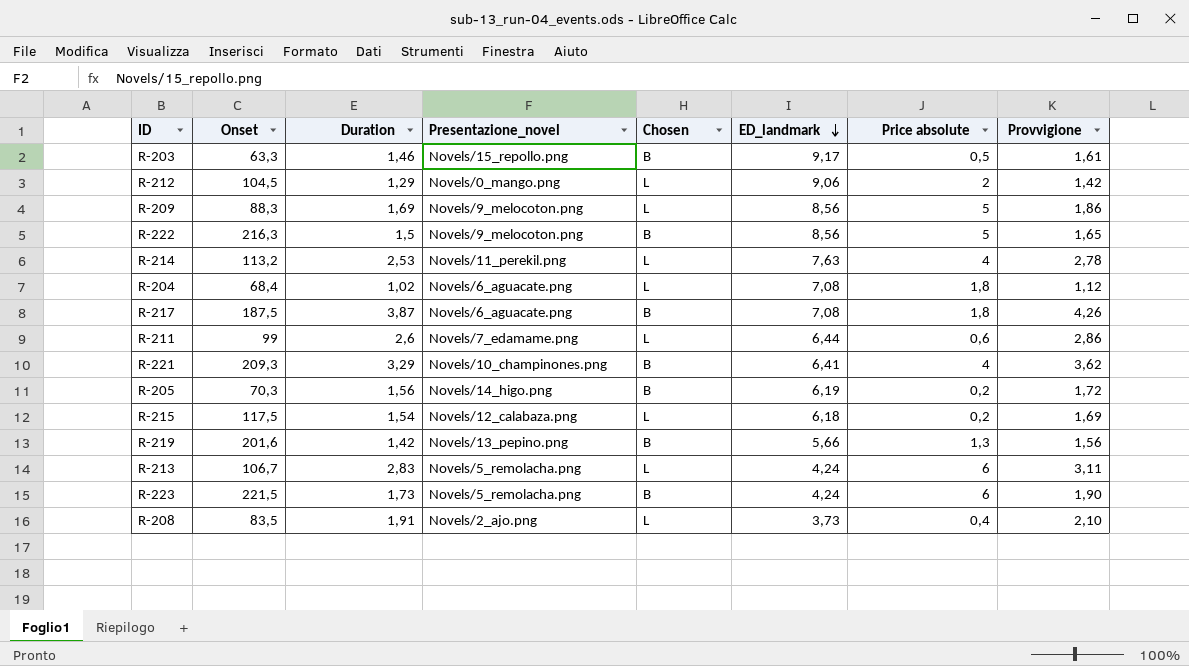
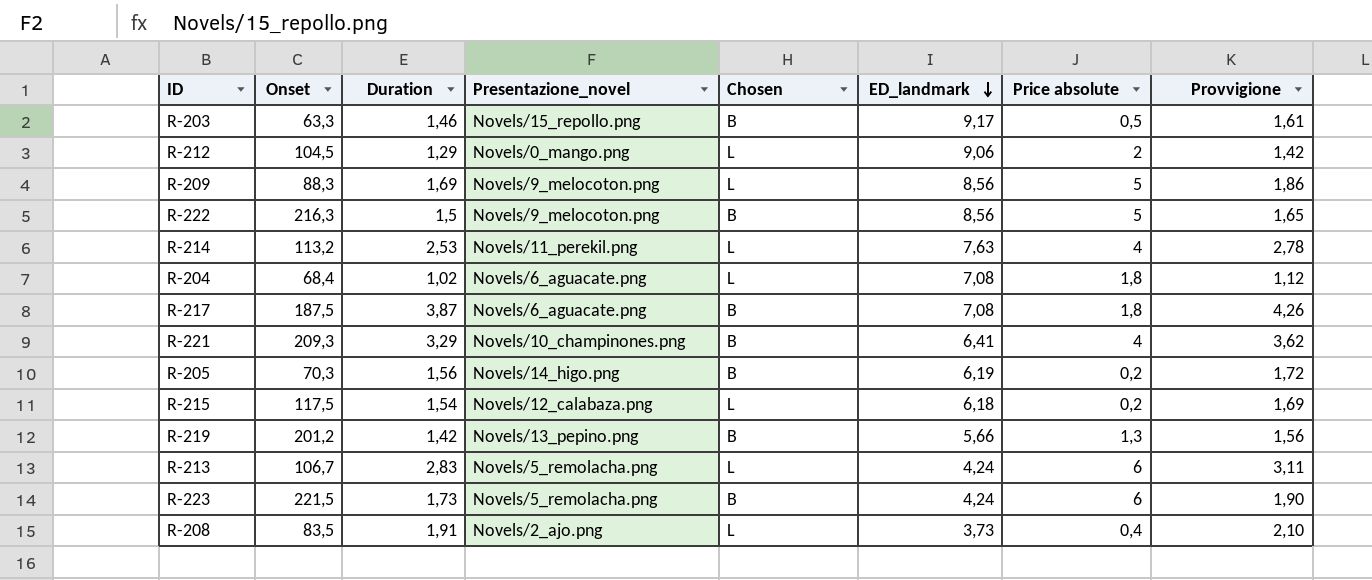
row R-211: 99 | 2,6 | Novels/7_edamame.png | L | 6,44 | 0,6 | 2,86 -> none
R-219 | Onset: 201,6 -> 201,2

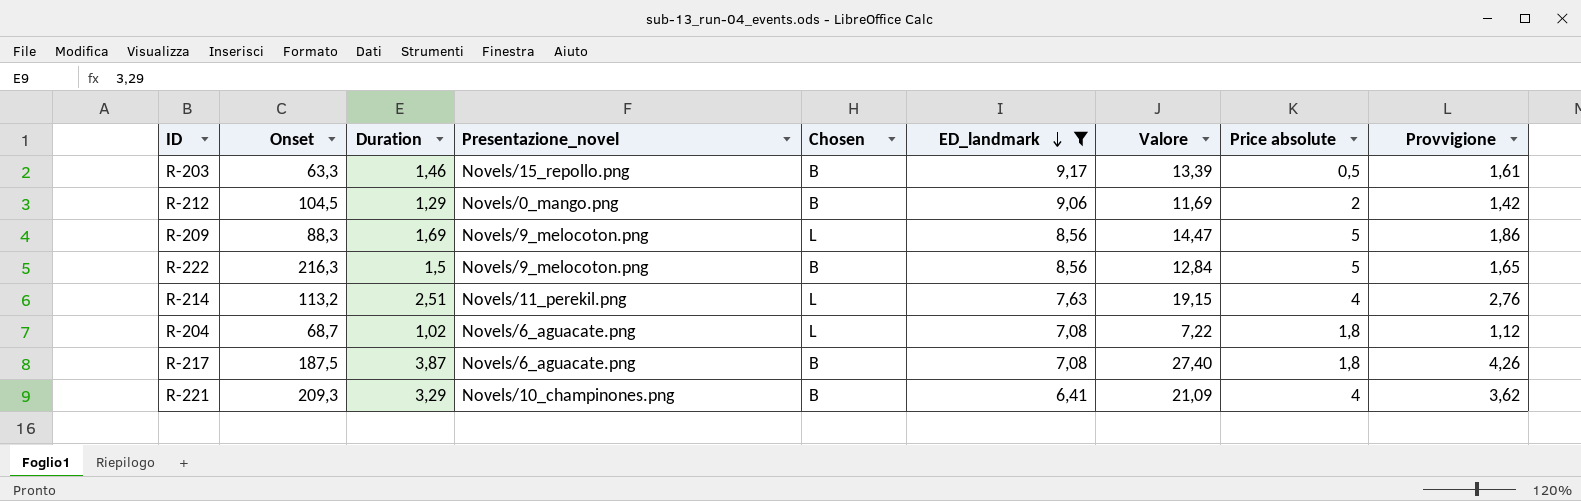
filter: none -> ED_landmark >= 6,41
column Valore | formula: none -> [Duration] * [ED_landmark]
R-212 | Chosen: L -> B
R-214 | Duration: 2,53 -> 2,51
R-214 | Provvigione: 2,78 -> 2,76
R-204 | Onset: 68,4 -> 68,7

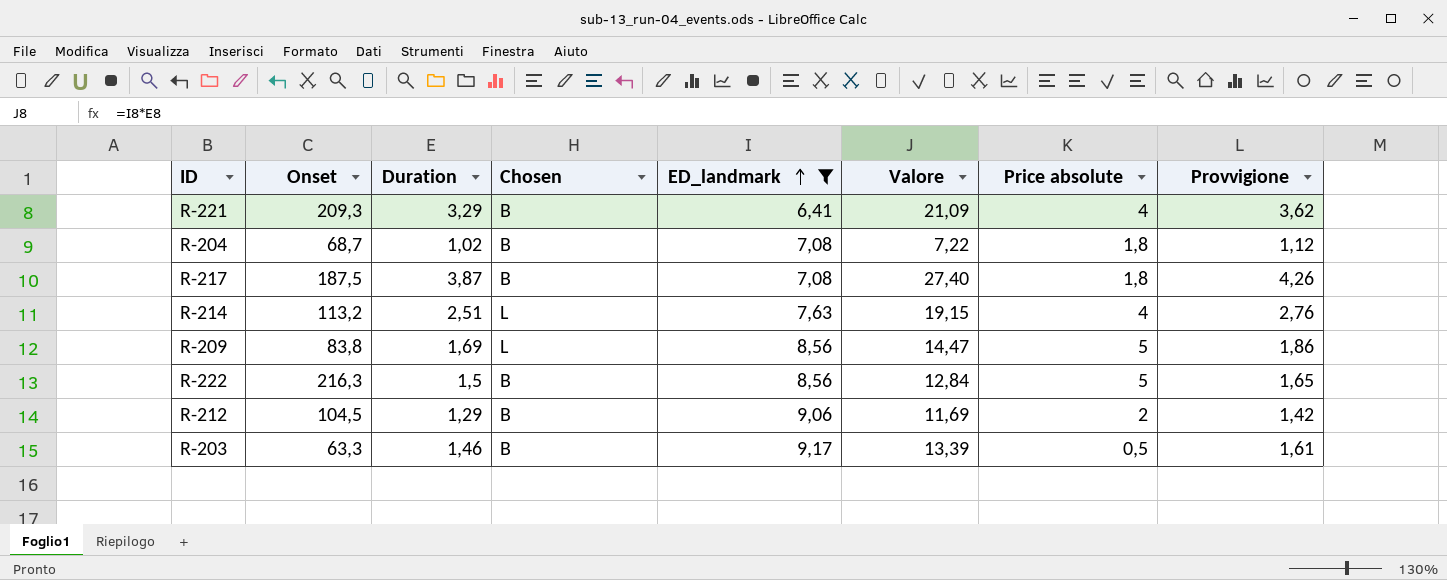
row order: ED_landmark descending -> ED_landmark ascending
column Presentazione_novel | position: 4 -> none
R-204 | Chosen: L -> B
R-209 | Onset: 88,3 -> 83,8

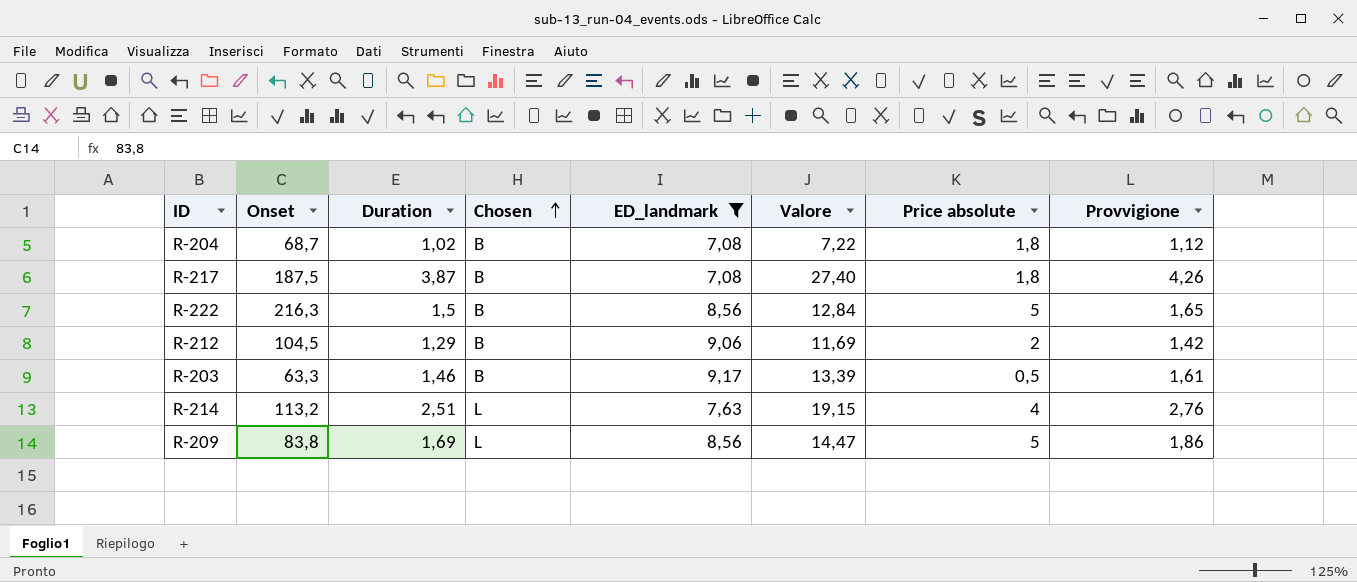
row order: ED_landmark ascending -> Chosen ascending
row R-221: 209,3 | 3,29 | B | 6,41 | 21,09 | 4 | 3,62 -> none

